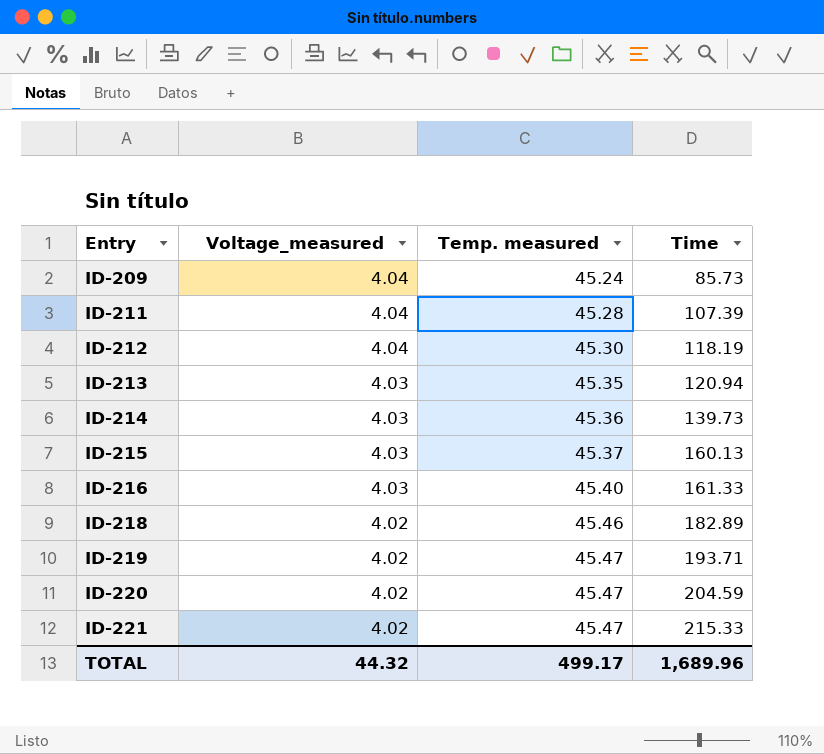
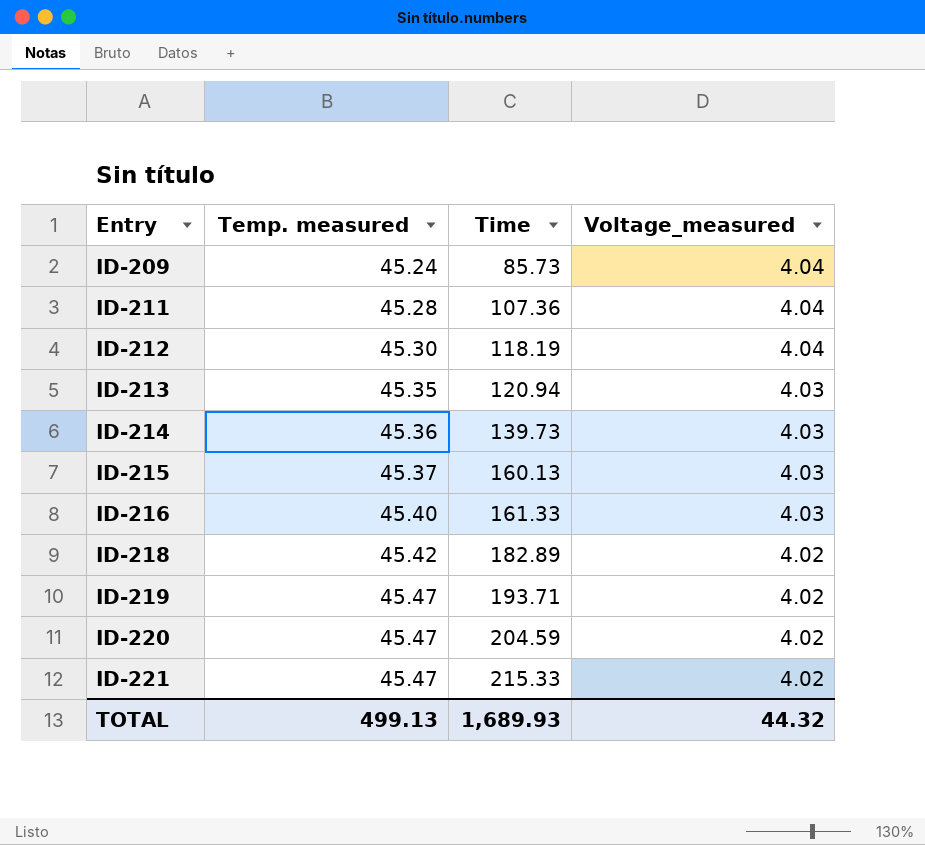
column Voltage_measured | position: 2 -> 4
ID-211 | Time: 107.39 -> 107.36
ID-218 | Temp. measured: 45.46 -> 45.42
TOTAL | Temp. measured: 499.17 -> 499.13
TOTAL | Time: 1,689.96 -> 1,689.93

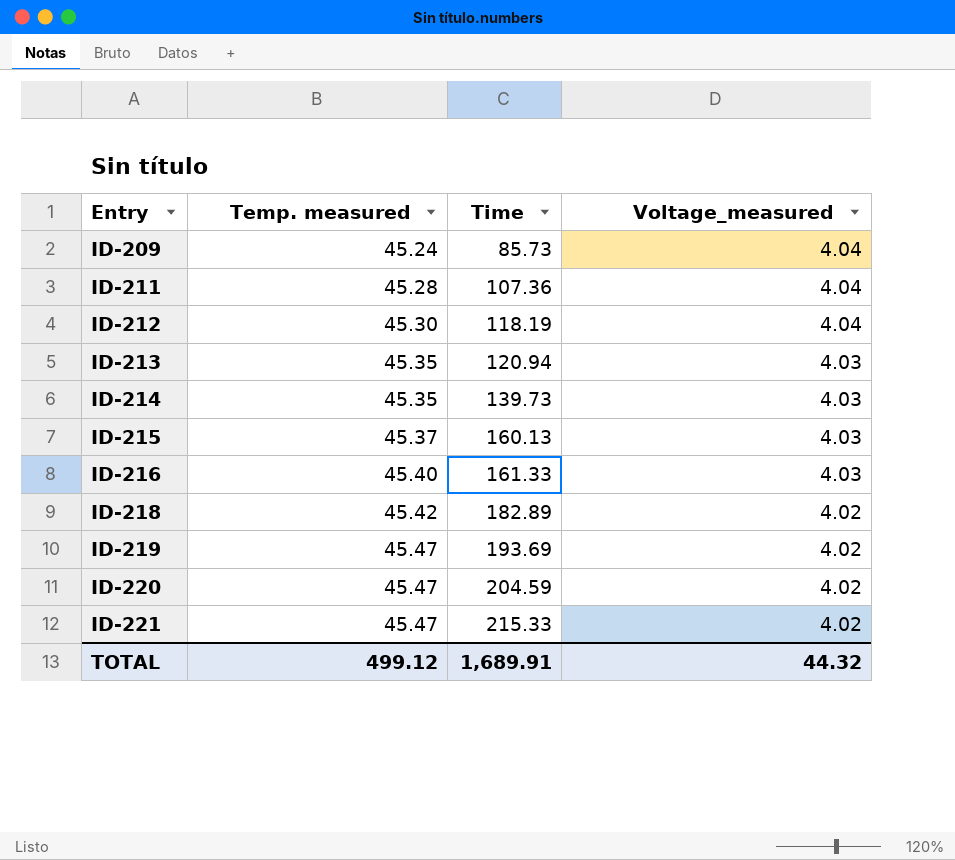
ID-214 | Temp. measured: 45.36 -> 45.35
ID-219 | Time: 193.71 -> 193.69
TOTAL | Temp. measured: 499.13 -> 499.12
TOTAL | Time: 1,689.93 -> 1,689.91

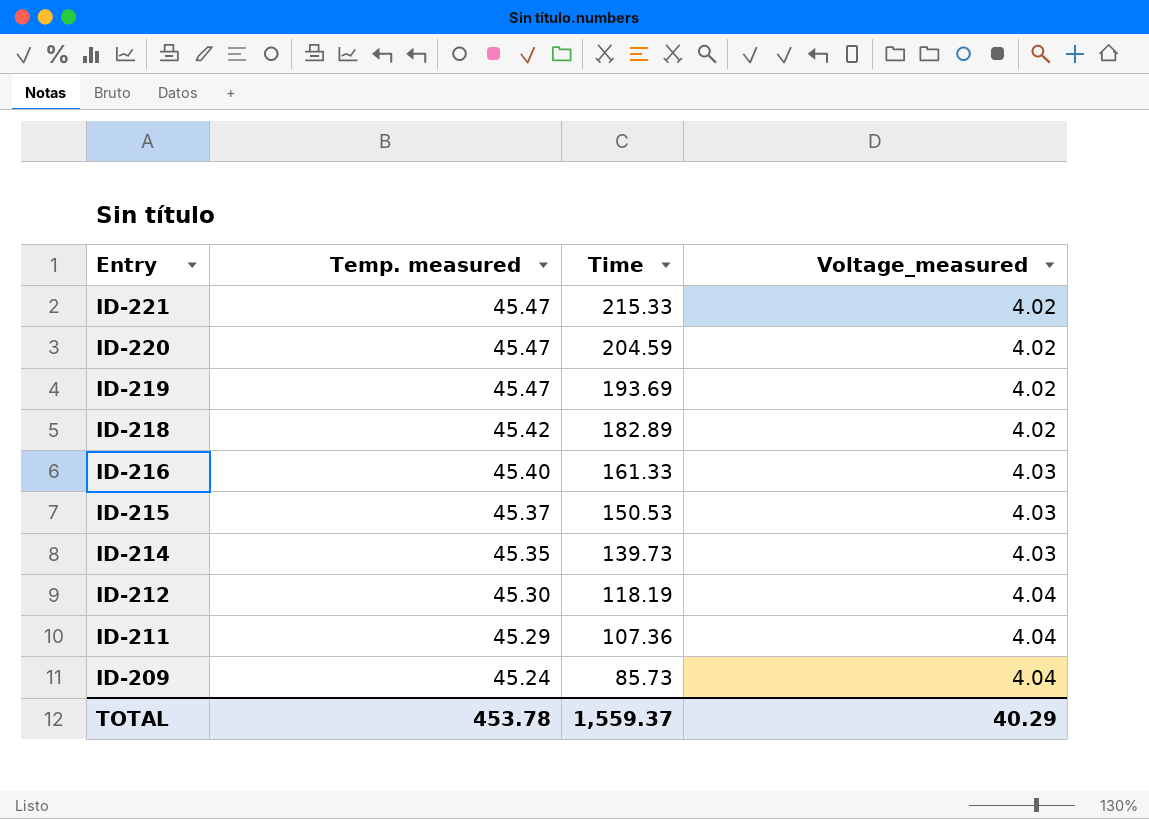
row order: Entry ascending -> Entry descending
row ID-213: 45.35 | 120.94 | 4.03 -> none
ID-215 | Time: 160.13 -> 150.53
ID-211 | Temp. measured: 45.28 -> 45.29
TOTAL | Temp. measured: 499.12 -> 453.78
TOTAL | Time: 1,689.91 -> 1,559.37
TOTAL | Voltage_measured: 44.32 -> 40.29

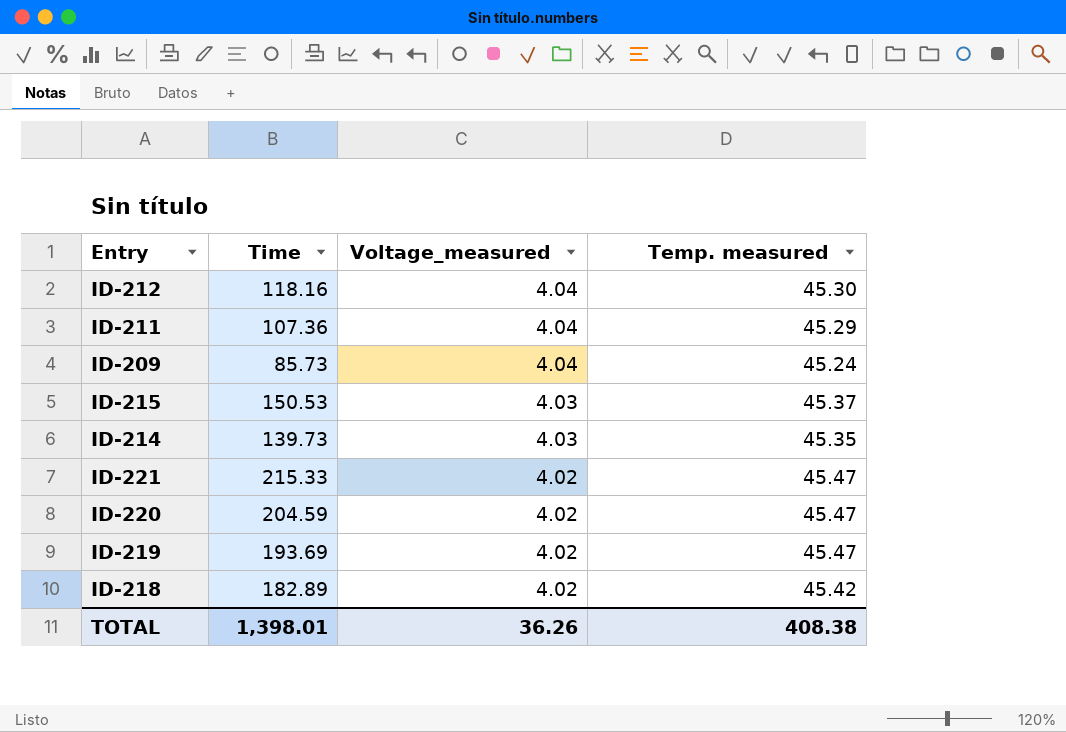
row order: Entry descending -> Voltage_measured descending
column Temp. measured | position: 2 -> 4
row ID-216: 45.40 | 161.33 | 4.03 -> none
ID-212 | Time: 118.19 -> 118.16
TOTAL | Time: 1,559.37 -> 1,398.01
TOTAL | Voltage_measured: 40.29 -> 36.26
TOTAL | Temp. measured: 453.78 -> 408.38

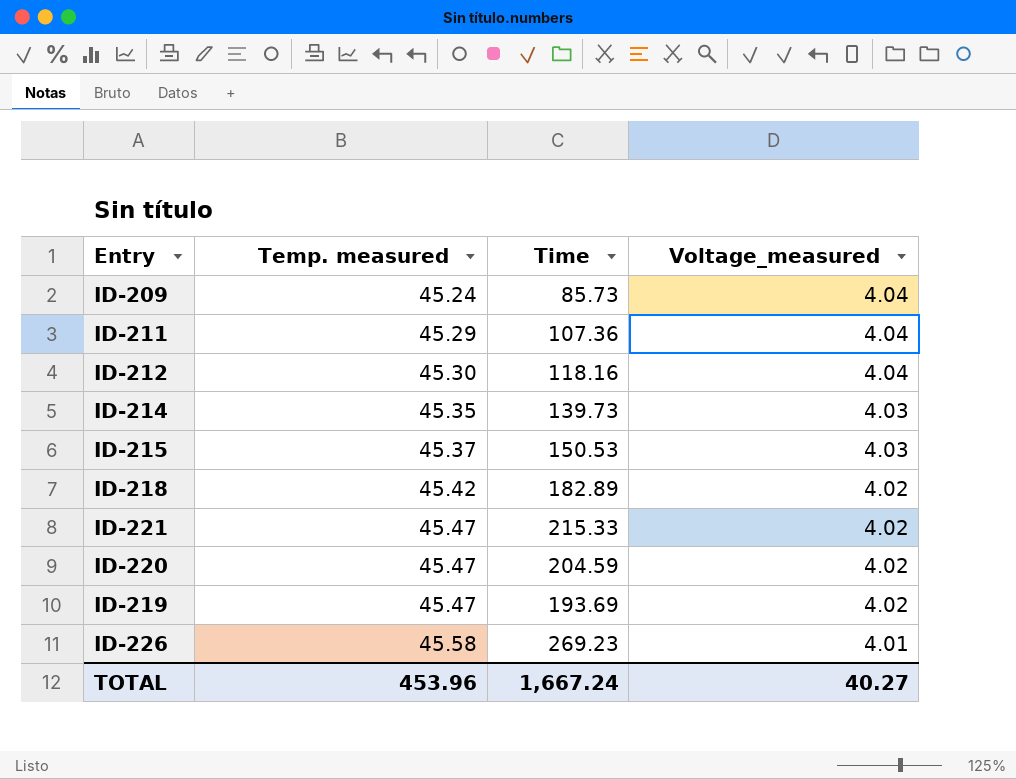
row order: Voltage_measured descending -> Temp. measured ascending
column Temp. measured | position: 4 -> 2
row ID-226: none -> 45.58 | 269.23 | 4.01
TOTAL | Temp. measured: 408.38 -> 453.96
TOTAL | Time: 1,398.01 -> 1,667.24
TOTAL | Voltage_measured: 36.26 -> 40.27

